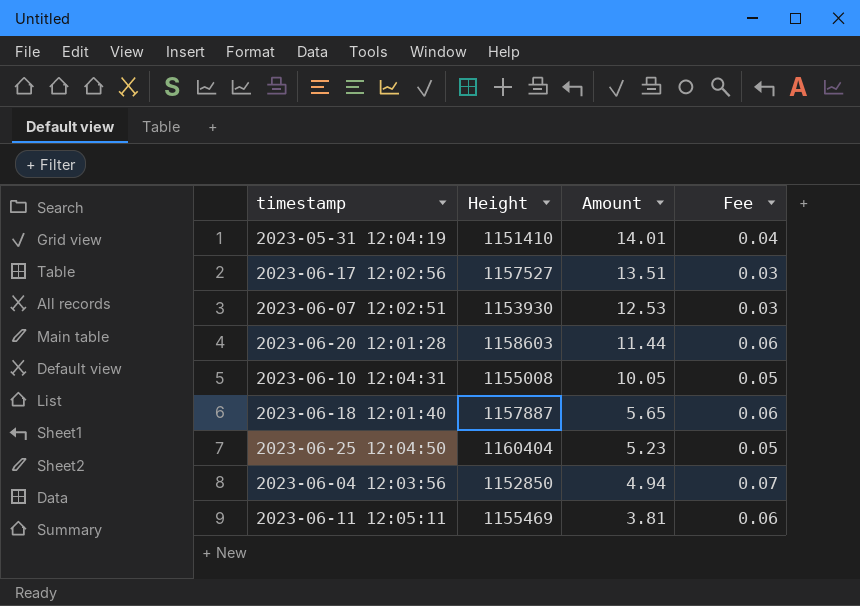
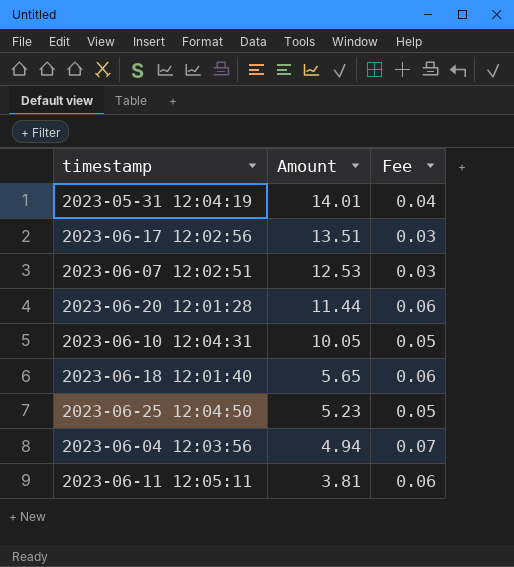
column Height | position: 2 -> none

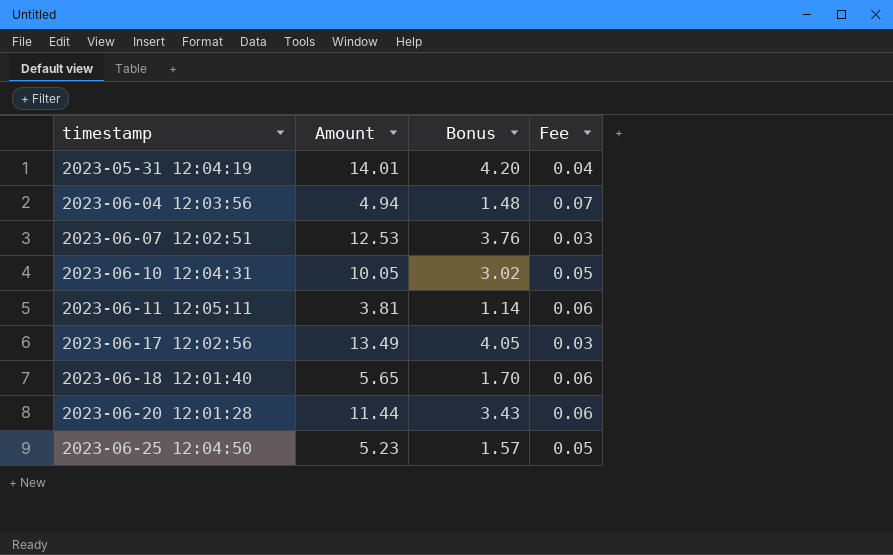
row order: Amount descending -> timestamp ascending
column Bonus | formula: none -> [Amount] * 0.3
2023-06-17 12:02:56 | Amount: 13.51 -> 13.49

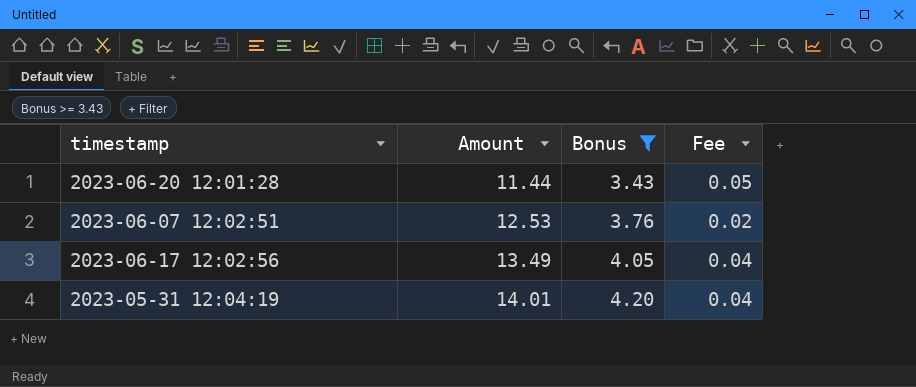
filter: none -> Bonus >= 3.43
row order: timestamp ascending -> Amount ascending
2023-06-20 12:01:28 | Fee: 0.06 -> 0.05
2023-06-07 12:02:51 | Fee: 0.03 -> 0.02
2023-06-17 12:02:56 | Fee: 0.03 -> 0.04

